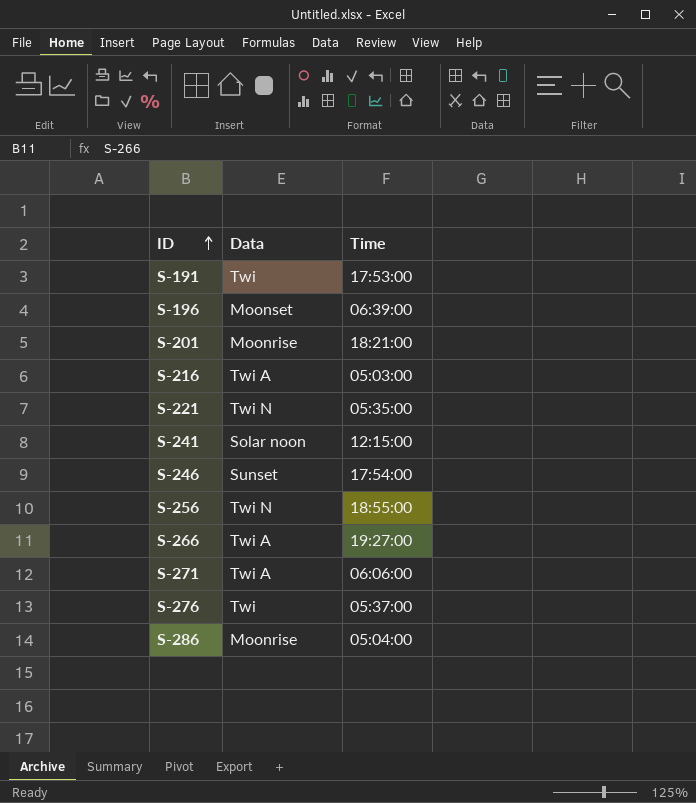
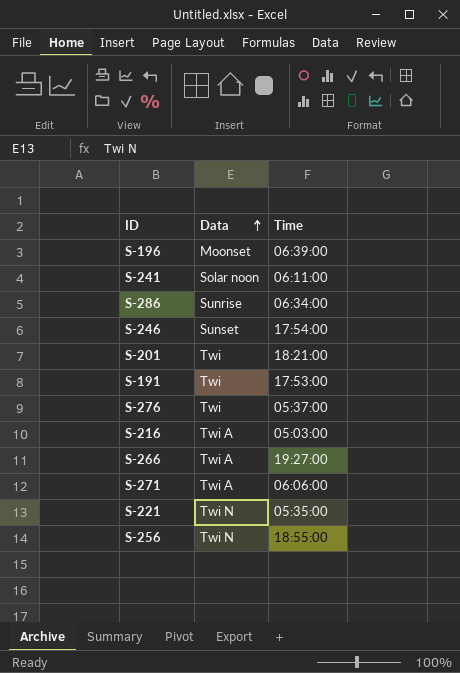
row order: ID ascending -> Data ascending
S-241 | Time: 12:15:00 -> 06:11:00
S-286 | Data: Moonrise -> Sunrise
S-286 | Time: 05:04:00 -> 06:34:00
S-201 | Data: Moonrise -> Twi

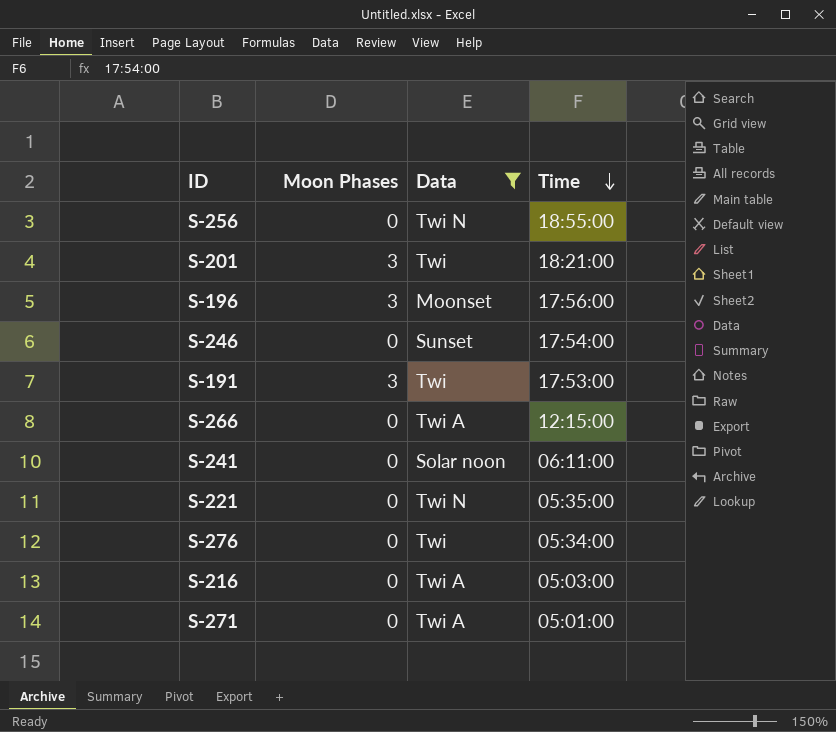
filter: none -> Data != Sunrise
row order: Data ascending -> Time descending
column Moon Phases | position: none -> 2
S-196 | Time: 06:39:00 -> 17:56:00
S-266 | Time: 19:27:00 -> 12:15:00
S-276 | Time: 05:37:00 -> 05:34:00
S-271 | Time: 06:06:00 -> 05:01:00

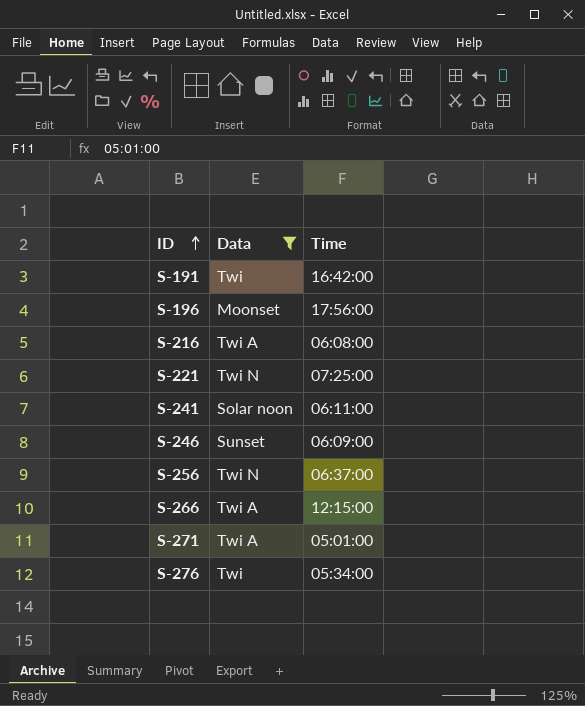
row order: Time descending -> ID ascending
column Moon Phases | position: 2 -> none
row S-201: 3 | Twi | 18:21:00 -> none
S-191 | Time: 17:53:00 -> 16:42:00
S-216 | Time: 05:03:00 -> 06:08:00
S-221 | Time: 05:35:00 -> 07:25:00
S-246 | Time: 17:54:00 -> 06:09:00
S-256 | Time: 18:55:00 -> 06:37:00

